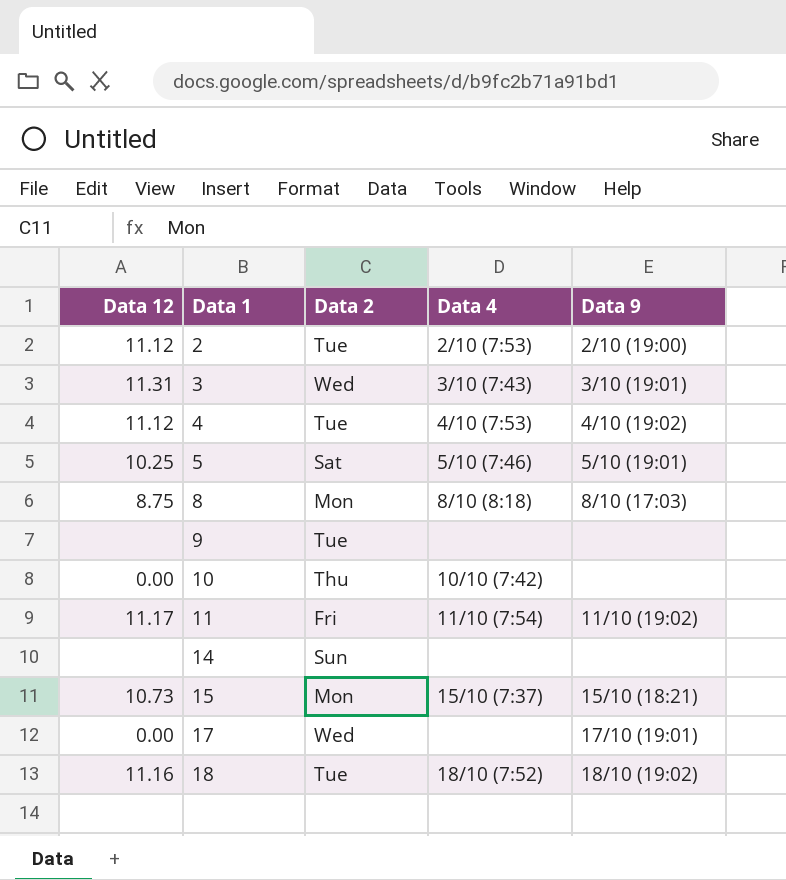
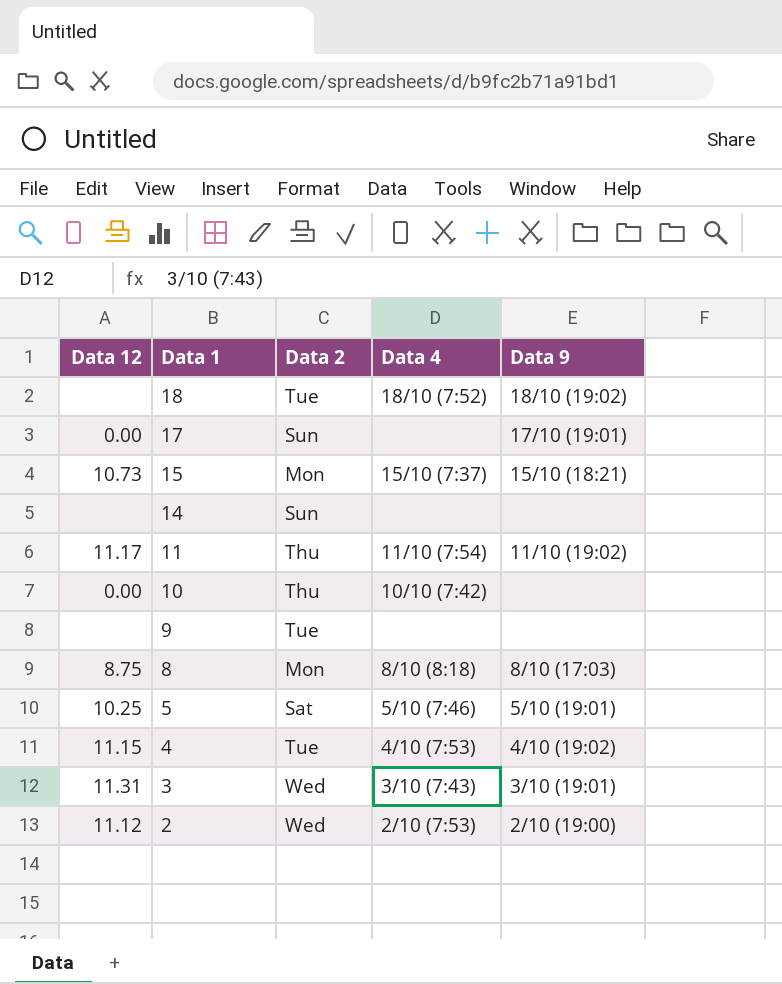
row order: Data 1 ascending -> Data 1 descending
18 | Data 12: 11.16 -> none
17 | Data 2: Wed -> Sun
11 | Data 2: Fri -> Thu
4 | Data 12: 11.12 -> 11.15
2 | Data 2: Tue -> Wed

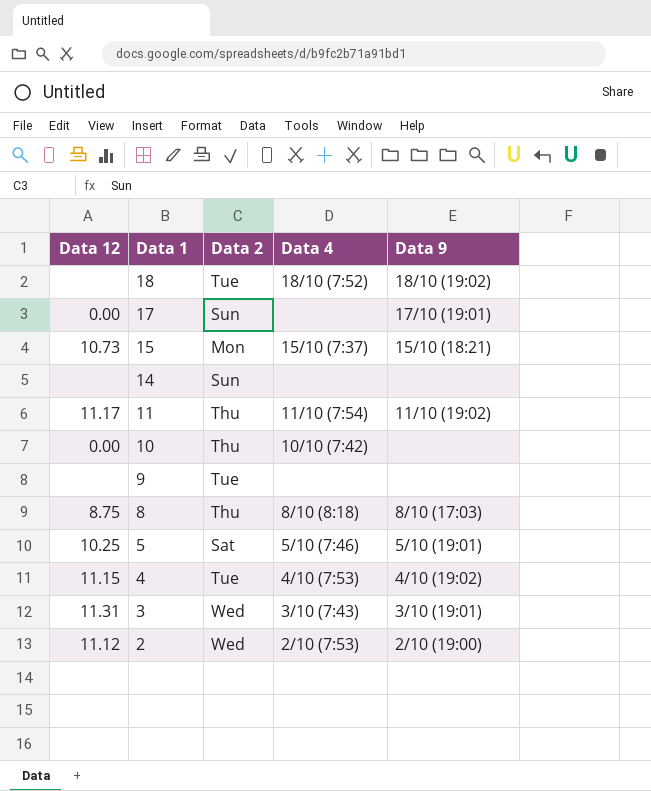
8 | Data 2: Mon -> Thu

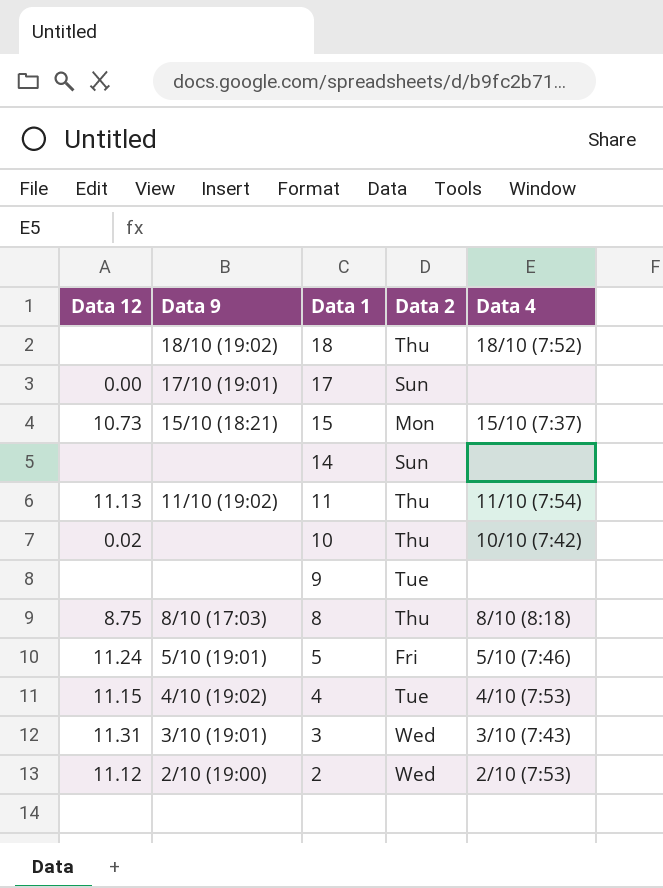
column Data 9 | position: 5 -> 2
18 | Data 2: Tue -> Thu
11 | Data 12: 11.17 -> 11.13
10 | Data 12: 0.00 -> 0.02
5 | Data 12: 10.25 -> 11.24
5 | Data 2: Sat -> Fri

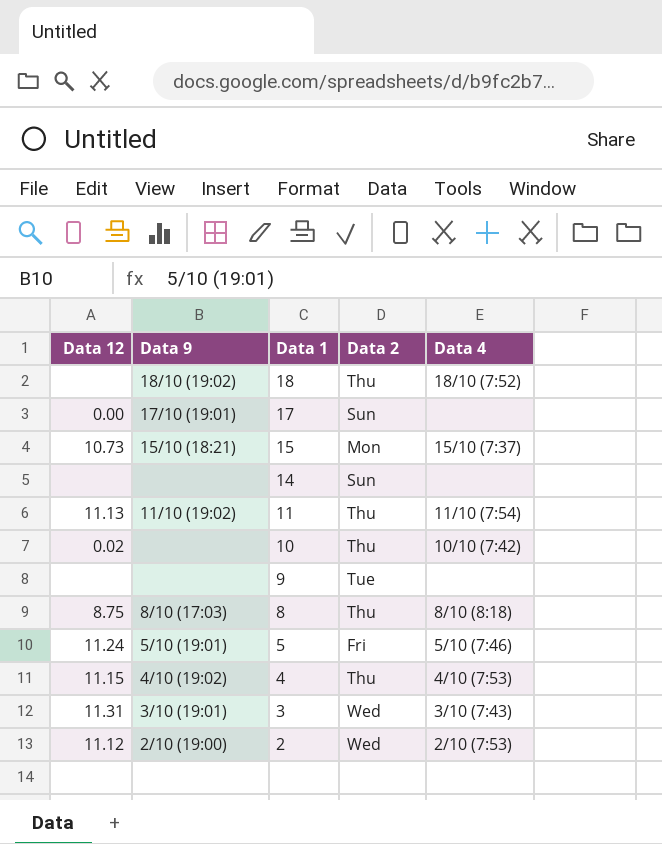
4 | Data 2: Tue -> Thu

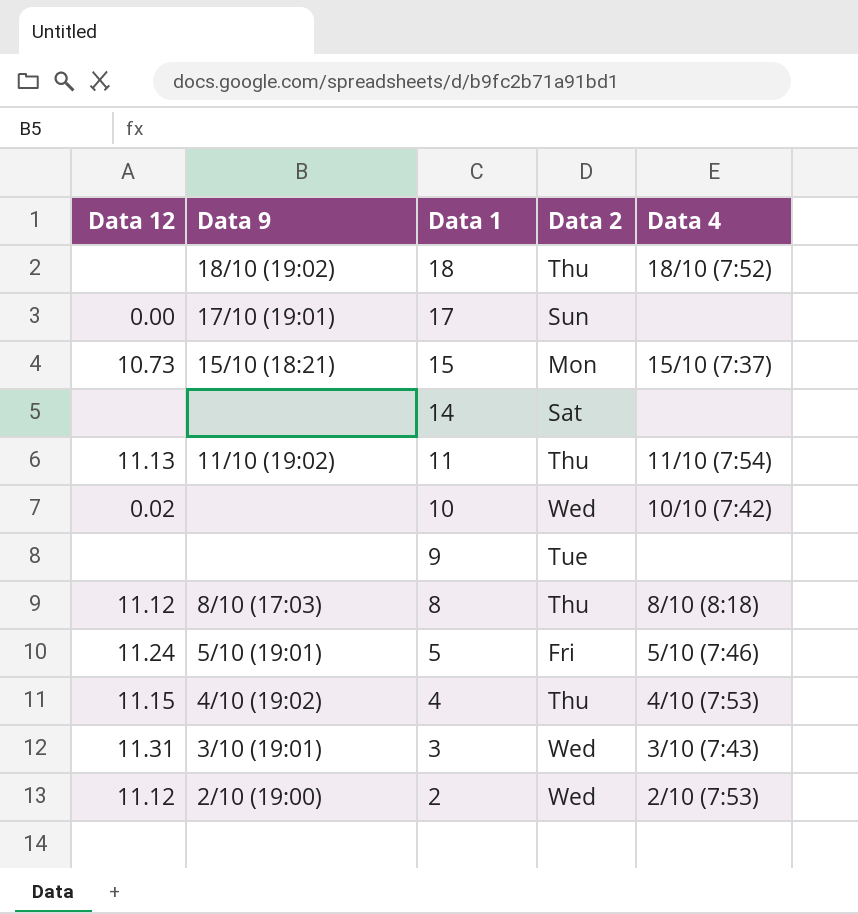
14 | Data 2: Sun -> Sat
10 | Data 2: Thu -> Wed
8 | Data 12: 8.75 -> 11.12

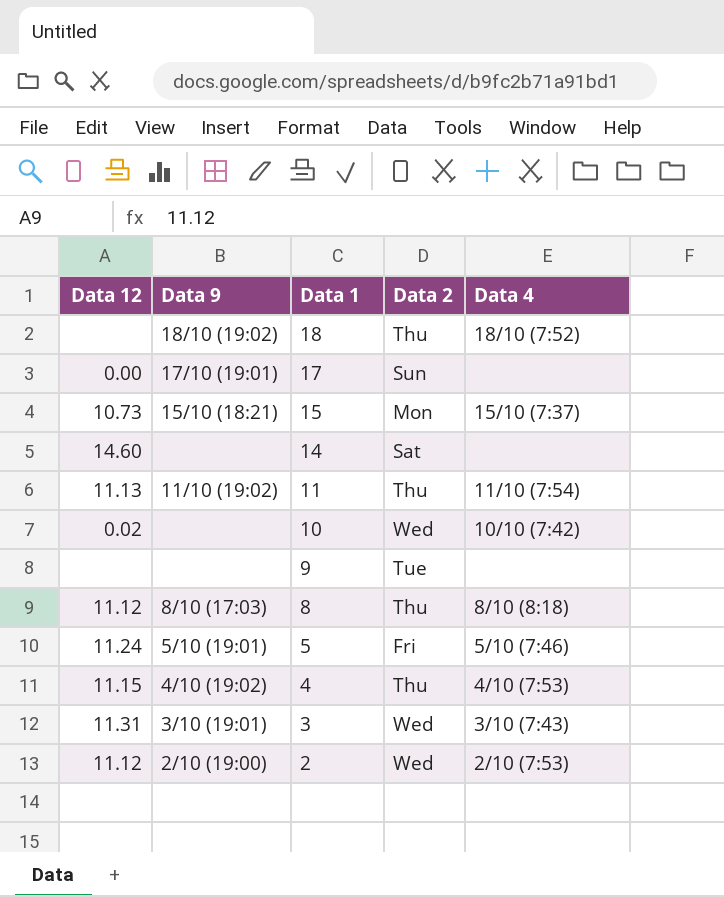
14 | Data 12: none -> 14.60

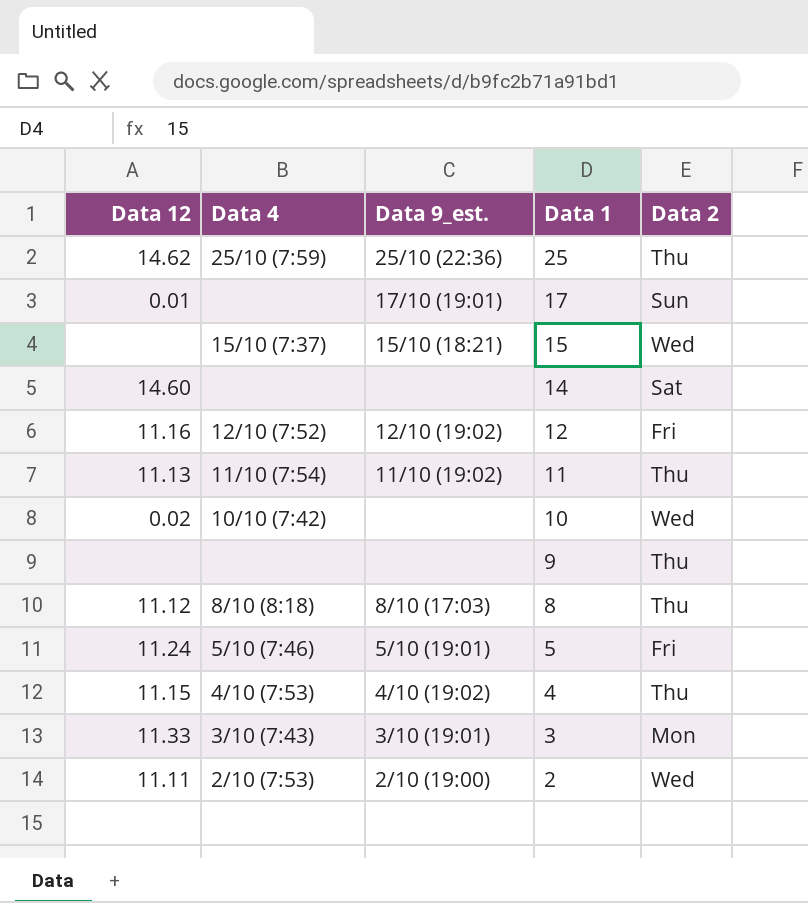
column Data 4 | position: 5 -> 2
column name: Data 9 -> Data 9_est.
row 18: none | 18/10 (19:02) | Thu | 18/10 (7:52) -> none
row 25: none -> 14.62 | 25/10 (7:59) | 25/10 (22:36) | Thu
17 | Data 12: 0.00 -> 0.01
15 | Data 12: 10.73 -> none
15 | Data 2: Mon -> Wed
row 12: none -> 11.16 | 12/10 (7:52) | 12/10 (19:02) | Fri
9 | Data 2: Tue -> Thu
3 | Data 12: 11.31 -> 11.33
3 | Data 2: Wed -> Mon
2 | Data 12: 11.12 -> 11.11

